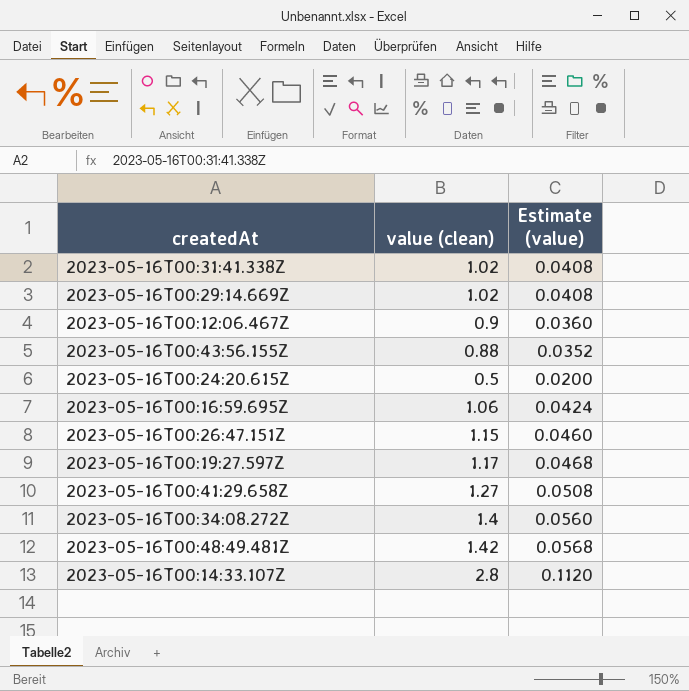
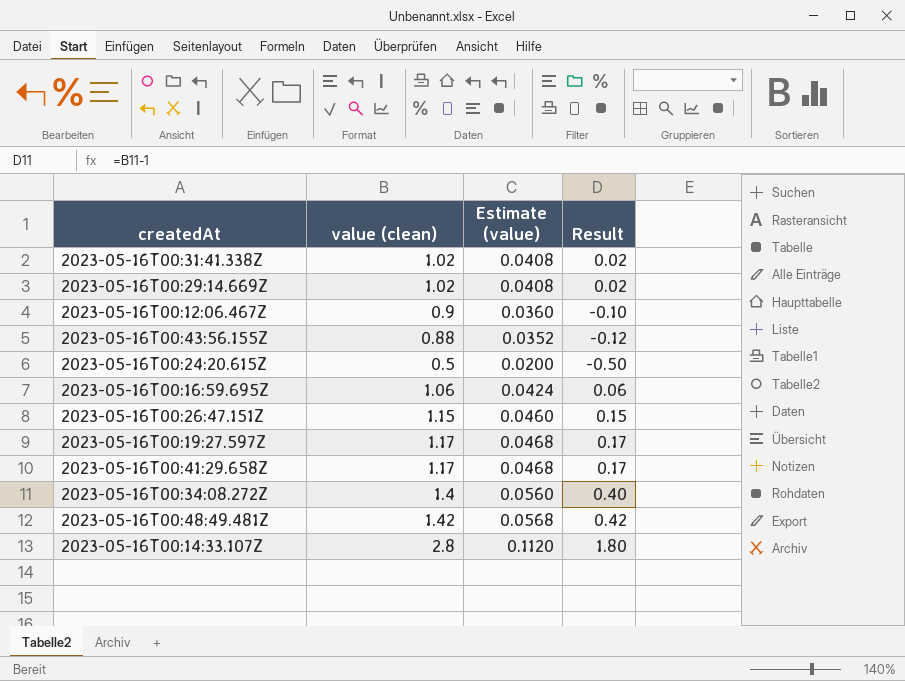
column Result | formula: none -> [value (clean)] - 1
2023-05-16T00:41:29.658Z | value (clean): 1.27 -> 1.17
2023-05-16T00:41:29.658Z | Estimate (value): 0.0508 -> 0.0468

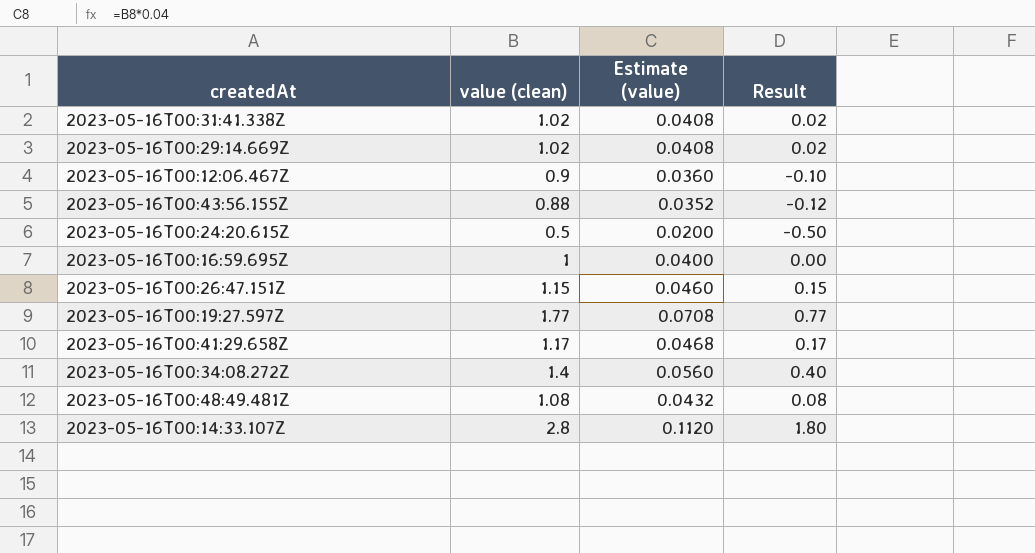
2023-05-16T00:16:59.695Z | value (clean): 1.06 -> 1
2023-05-16T00:16:59.695Z | Estimate (value): 0.0424 -> 0.0400
2023-05-16T00:16:59.695Z | Result: 0.06 -> 0.00
2023-05-16T00:19:27.597Z | value (clean): 1.17 -> 1.77
2023-05-16T00:19:27.597Z | Estimate (value): 0.0468 -> 0.0708
2023-05-16T00:19:27.597Z | Result: 0.17 -> 0.77
2023-05-16T00:48:49.481Z | value (clean): 1.42 -> 1.08
2023-05-16T00:48:49.481Z | Estimate (value): 0.0568 -> 0.0432
2023-05-16T00:48:49.481Z | Result: 0.42 -> 0.08

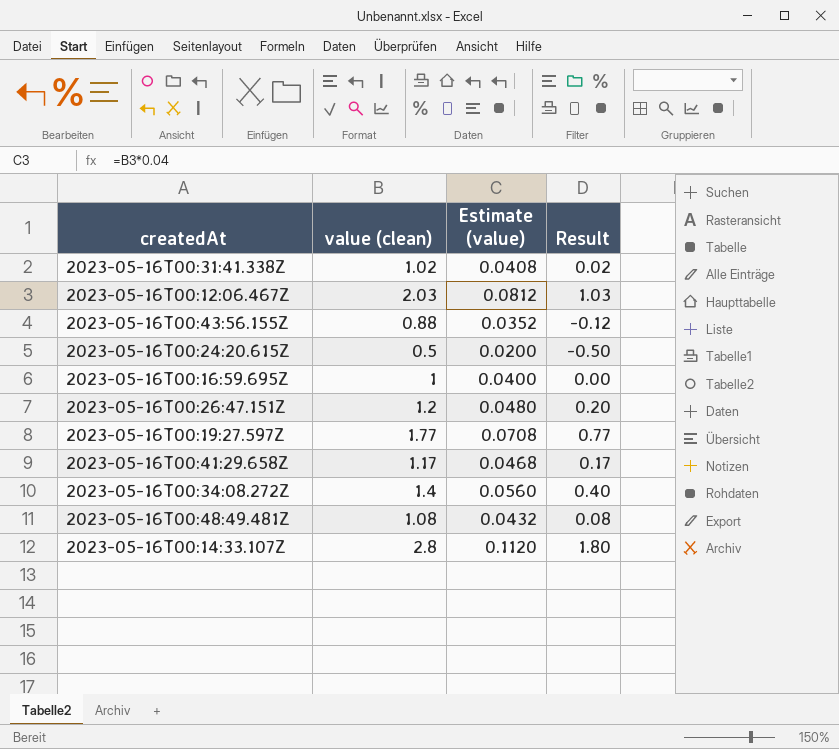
row 2023-05-16T00:29:14.669Z: 1.02 | 0.0408 | 0.02 -> none
2023-05-16T00:12:06.467Z | value (clean): 0.9 -> 2.03
2023-05-16T00:12:06.467Z | Estimate (value): 0.0360 -> 0.0812
2023-05-16T00:12:06.467Z | Result: -0.10 -> 1.03
2023-05-16T00:26:47.151Z | value (clean): 1.15 -> 1.2
2023-05-16T00:26:47.151Z | Estimate (value): 0.0460 -> 0.0480
2023-05-16T00:26:47.151Z | Result: 0.15 -> 0.20

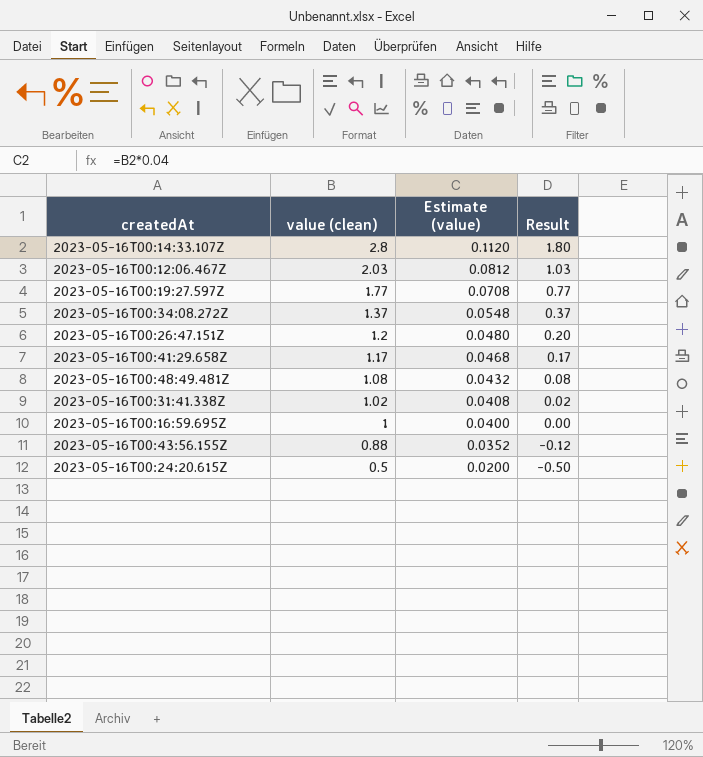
row order: none -> value (clean) descending
2023-05-16T00:34:08.272Z | value (clean): 1.4 -> 1.37
2023-05-16T00:34:08.272Z | Estimate (value): 0.0560 -> 0.0548
2023-05-16T00:34:08.272Z | Result: 0.40 -> 0.37

